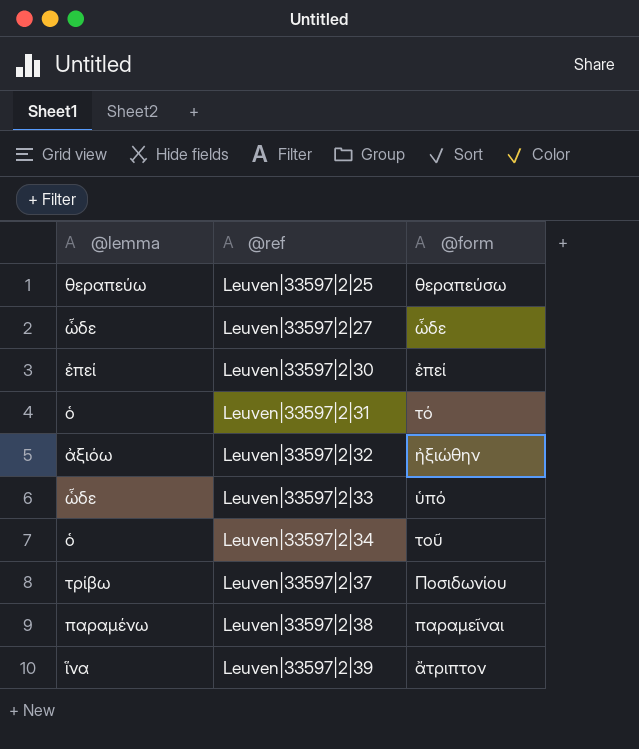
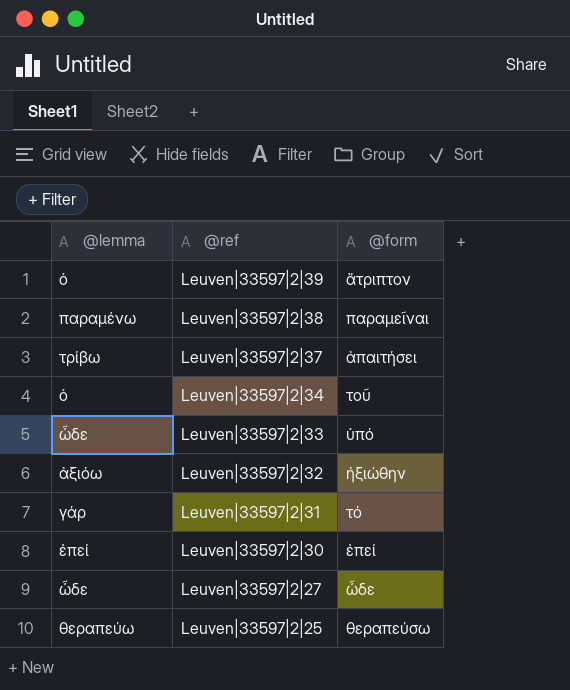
row order: @ref ascending -> @ref descending
Leuven|33597|2|39 | @lemma: ἵνα -> ὁ
Leuven|33597|2|37 | @form: Ποσιδωνίου -> ἀπαιτήσει
Leuven|33597|2|31 | @lemma: ὁ -> γάρ

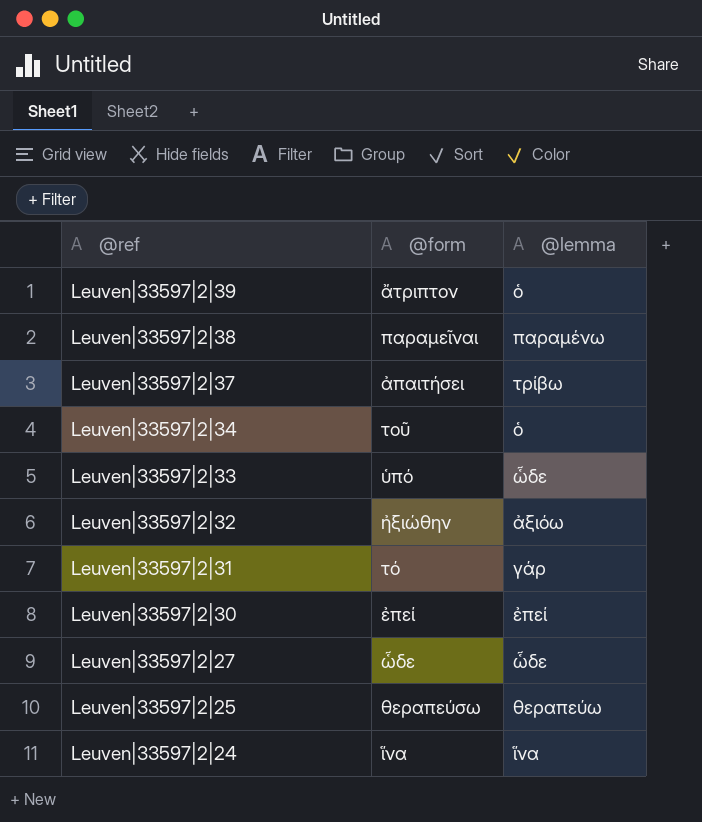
column @lemma | position: 1 -> 3
row Leuven|33597|2|24: none -> ἵνα | ἵνα

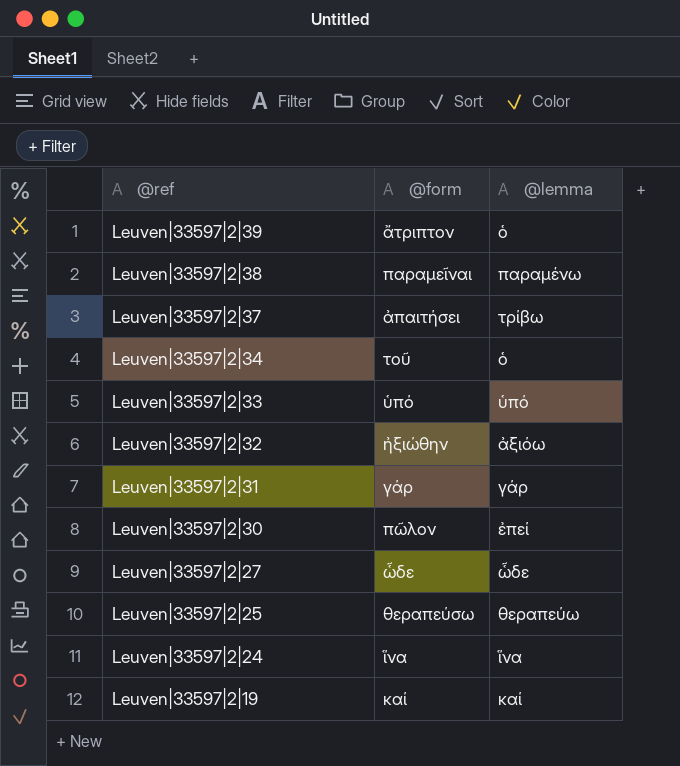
Leuven|33597|2|33 | @lemma: ὧδε -> ὑπό
Leuven|33597|2|31 | @form: τό -> γάρ
Leuven|33597|2|30 | @form: ἐπεί -> πῶλον
row Leuven|33597|2|19: none -> καί | καί

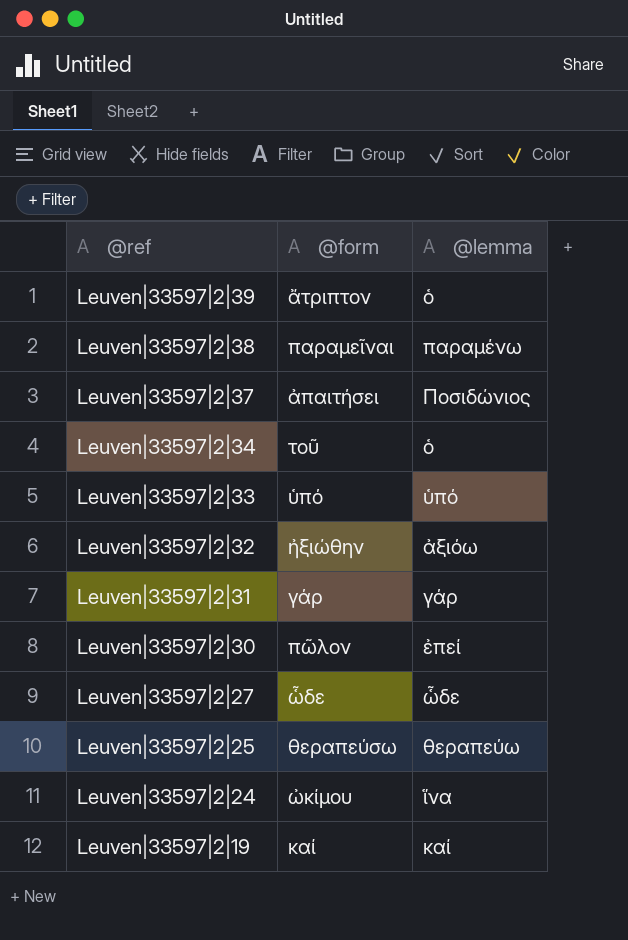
Leuven|33597|2|37 | @lemma: τρίβω -> Ποσιδώνιος
Leuven|33597|2|24 | @form: ἵνα -> ὠκίμου

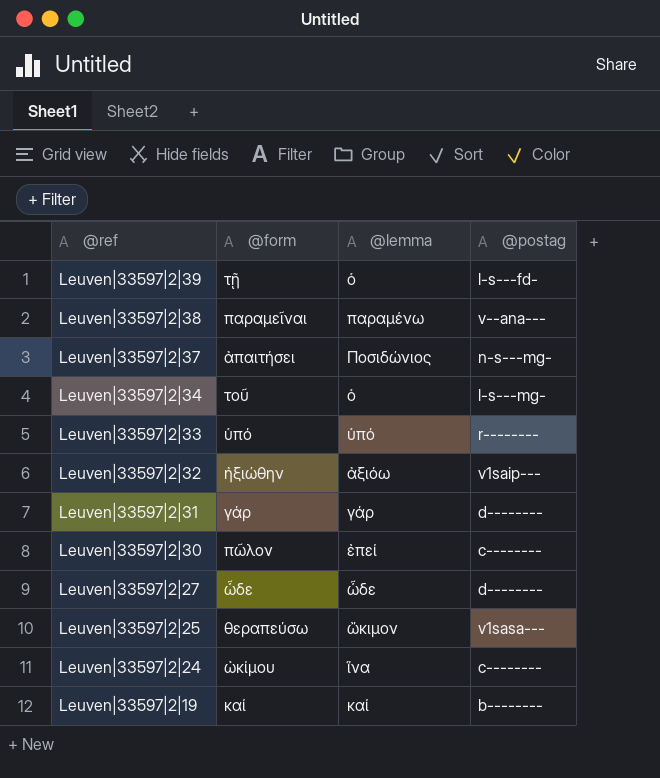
column @postag | position: none -> 4
Leuven|33597|2|39 | @form: ἄτριπτον -> τῇ
Leuven|33597|2|25 | @lemma: θεραπεύω -> ὤκιμον

